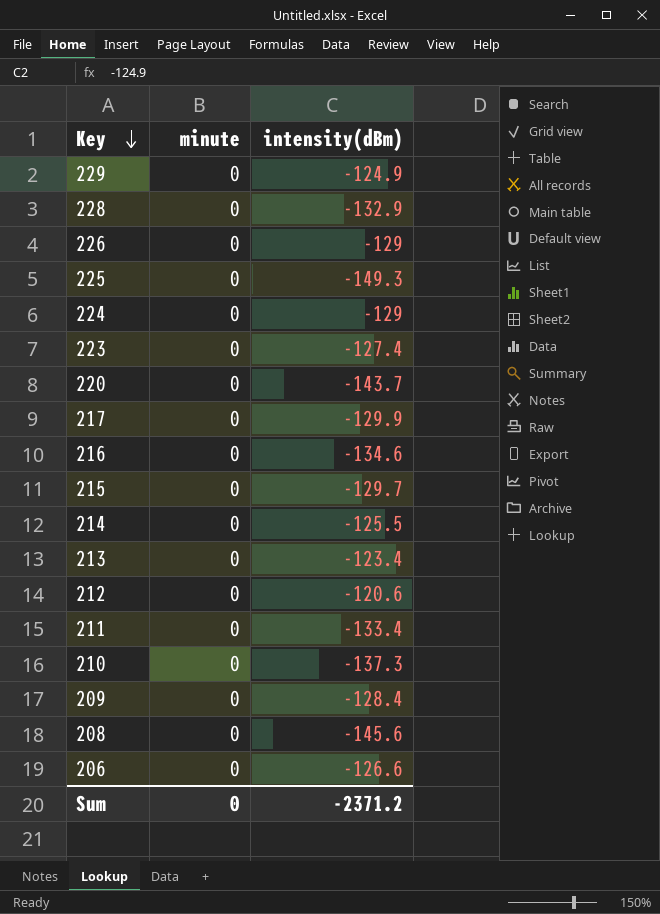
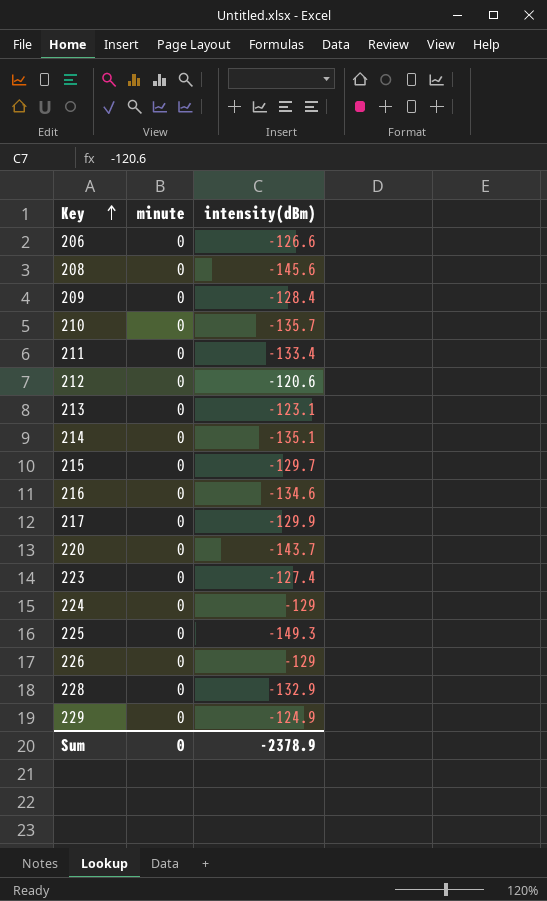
row order: Key descending -> Key ascending
210 | intensity(dBm): -137.3 -> -135.7
213 | intensity(dBm): -123.4 -> -123.1
214 | intensity(dBm): -125.5 -> -135.1
Sum | intensity(dBm): -2371.2 -> -2378.9

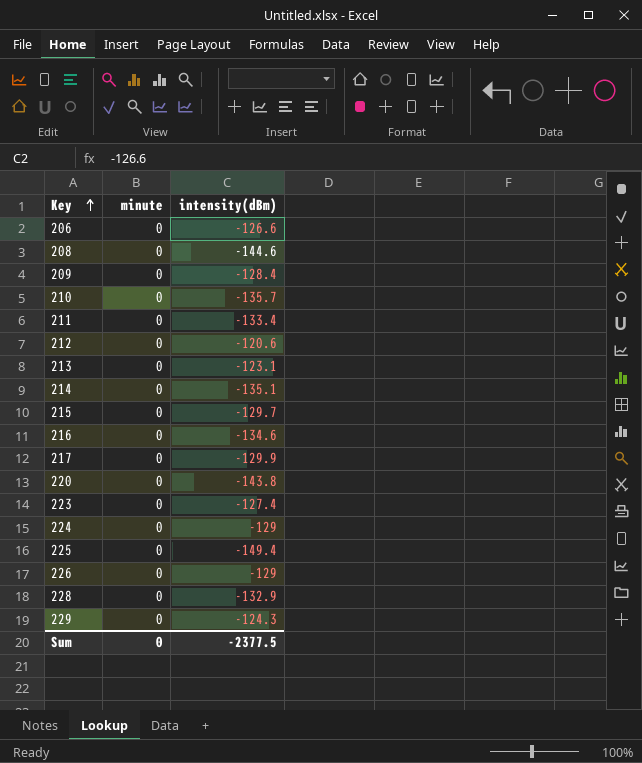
208 | intensity(dBm): -145.6 -> -144.6
220 | intensity(dBm): -143.7 -> -143.8
225 | intensity(dBm): -149.3 -> -149.4
229 | intensity(dBm): -124.9 -> -124.3
Sum | intensity(dBm): -2378.9 -> -2377.5

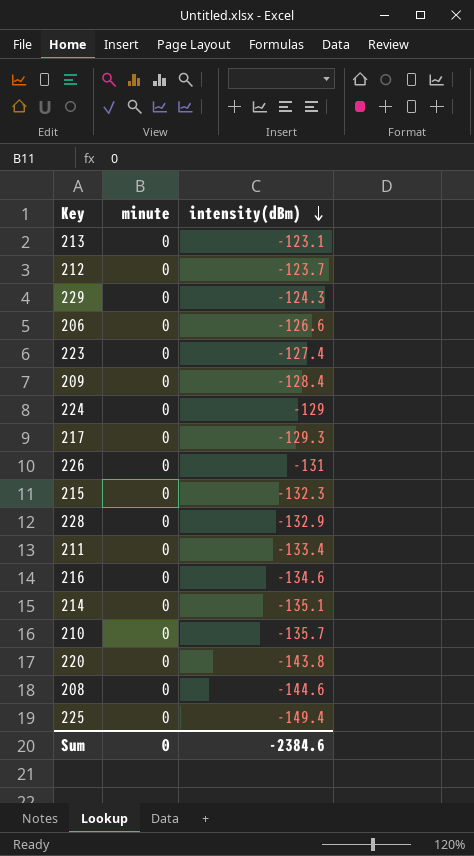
row order: Key ascending -> intensity(dBm) descending
212 | intensity(dBm): -120.6 -> -123.7
217 | intensity(dBm): -129.9 -> -129.3
226 | intensity(dBm): -129 -> -131
215 | intensity(dBm): -129.7 -> -132.3
Sum | intensity(dBm): -2377.5 -> -2384.6

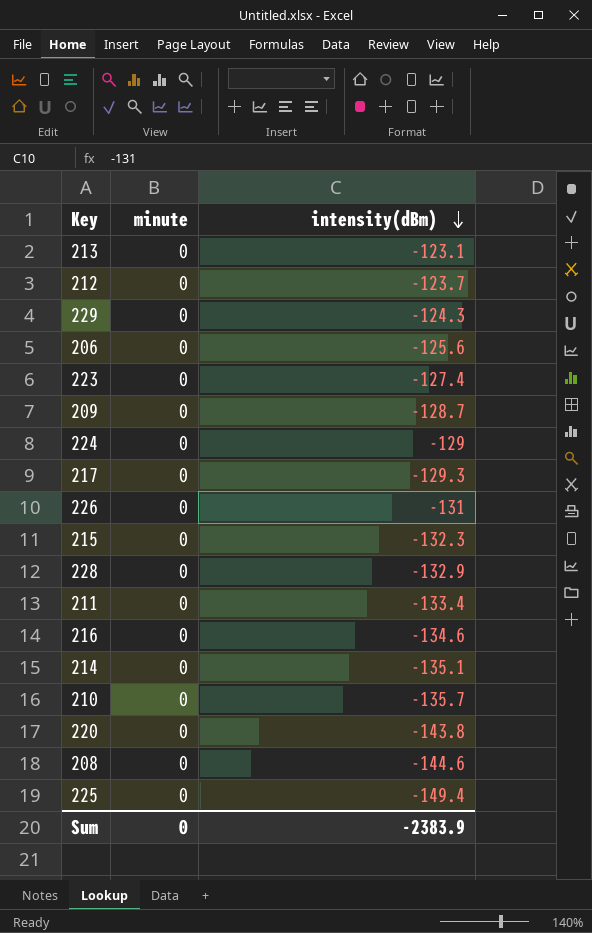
206 | intensity(dBm): -126.6 -> -125.6
209 | intensity(dBm): -128.4 -> -128.7
Sum | intensity(dBm): -2384.6 -> -2383.9

